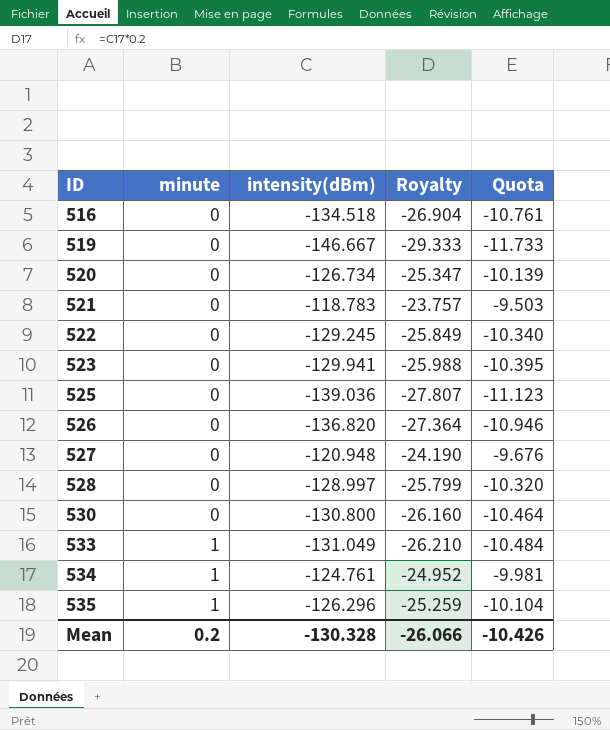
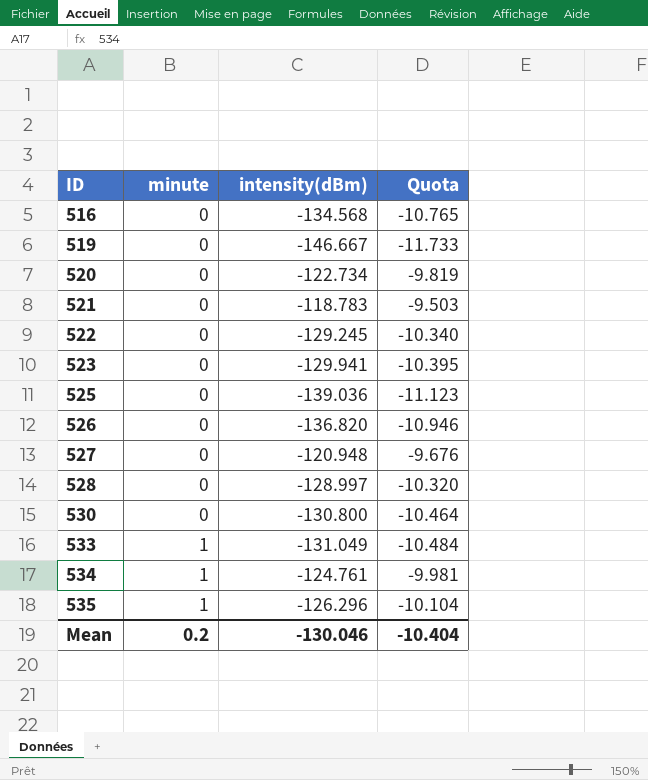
column Royalty | formula: [intensity(dBm)] * 0.2 -> none
516 | intensity(dBm): -134.518 -> -134.568
516 | Quota: -10.761 -> -10.765
520 | intensity(dBm): -126.734 -> -122.734
520 | Quota: -10.139 -> -9.819
Mean | intensity(dBm): -130.328 -> -130.046
Mean | Quota: -10.426 -> -10.404

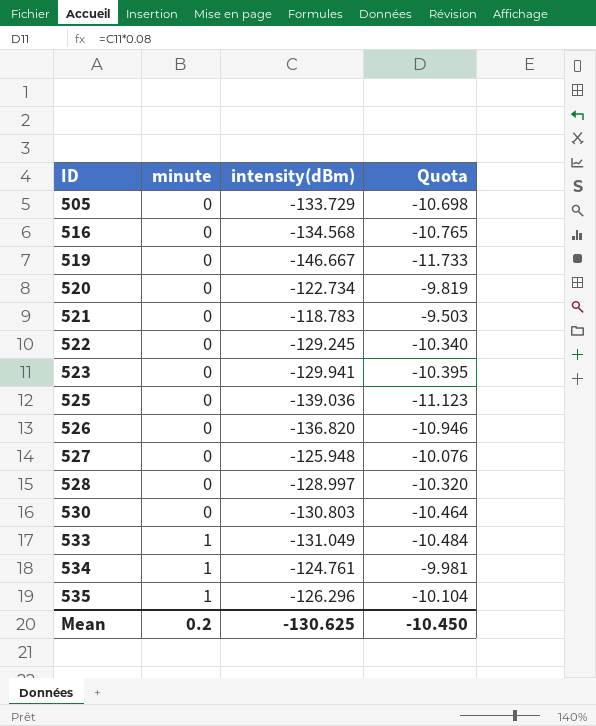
row 505: none -> 0 | -133.729 | -10.698
527 | intensity(dBm): -120.948 -> -125.948
527 | Quota: -9.676 -> -10.076
530 | intensity(dBm): -130.800 -> -130.803
Mean | intensity(dBm): -130.046 -> -130.625
Mean | Quota: -10.404 -> -10.450

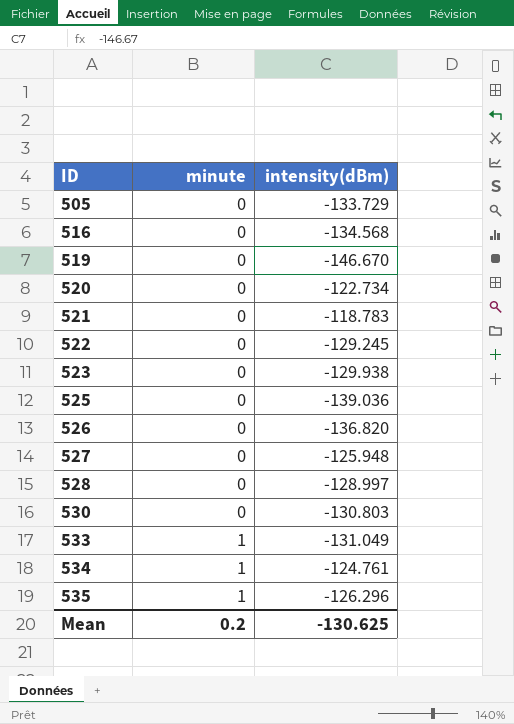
column Quota | formula: [intensity(dBm)] * 0.08 -> none
519 | intensity(dBm): -146.667 -> -146.670
523 | intensity(dBm): -129.941 -> -129.938

